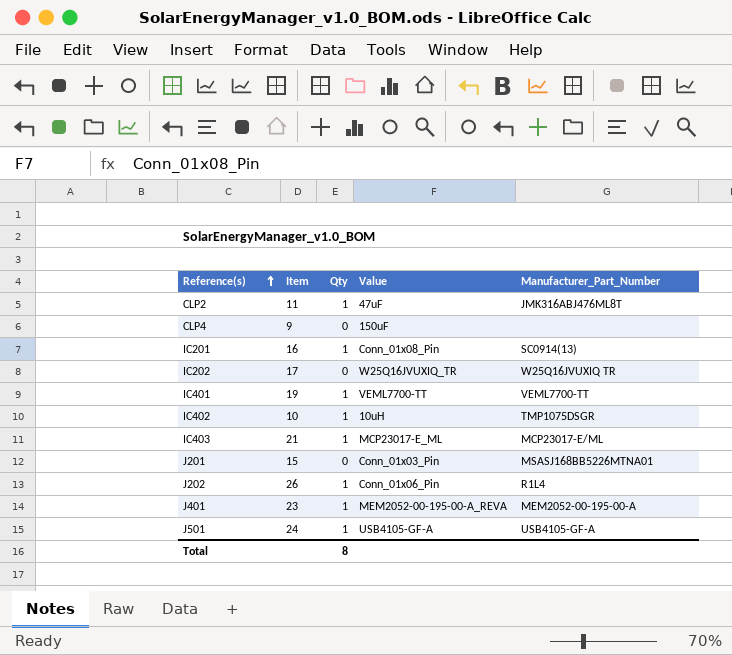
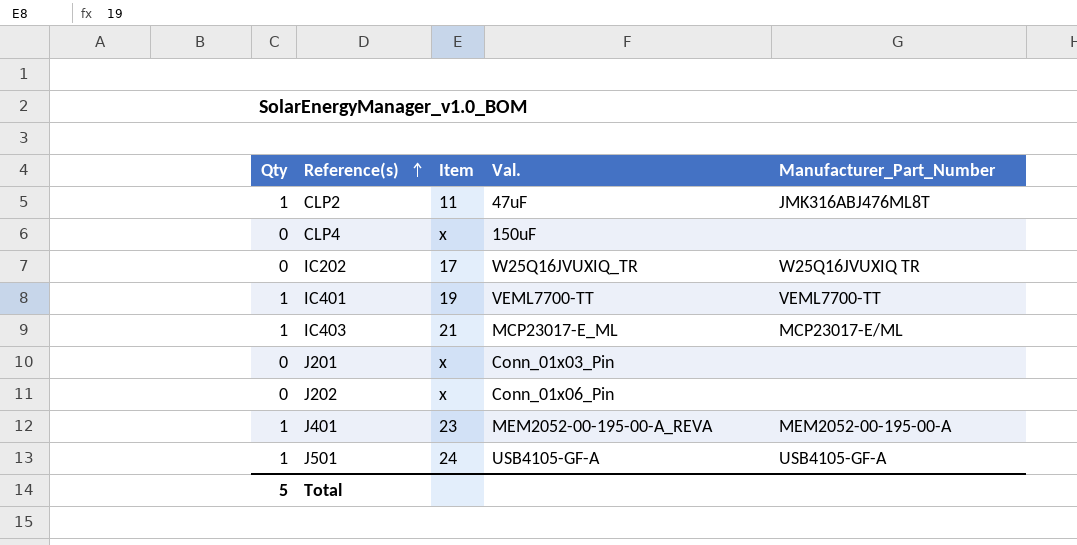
column Qty | position: 3 -> 1
column name: Value -> Val.
row IC201: 16 | 1 | Conn_01x08_Pin | SC0914(13) -> none
row IC402: 10 | 1 | 10uH | TMP1075DSGR -> none
CLP4 | Item: 9 -> x
J201 | Item: 15 -> x
J201 | Manufacturer_Part_Number: MSASJ168BB5226MTNA01 -> none
J202 | Qty: 1 -> 0
J202 | Item: 26 -> x
J202 | Manufacturer_Part_Number: R1L4 -> none
Total | Qty: 8 -> 5

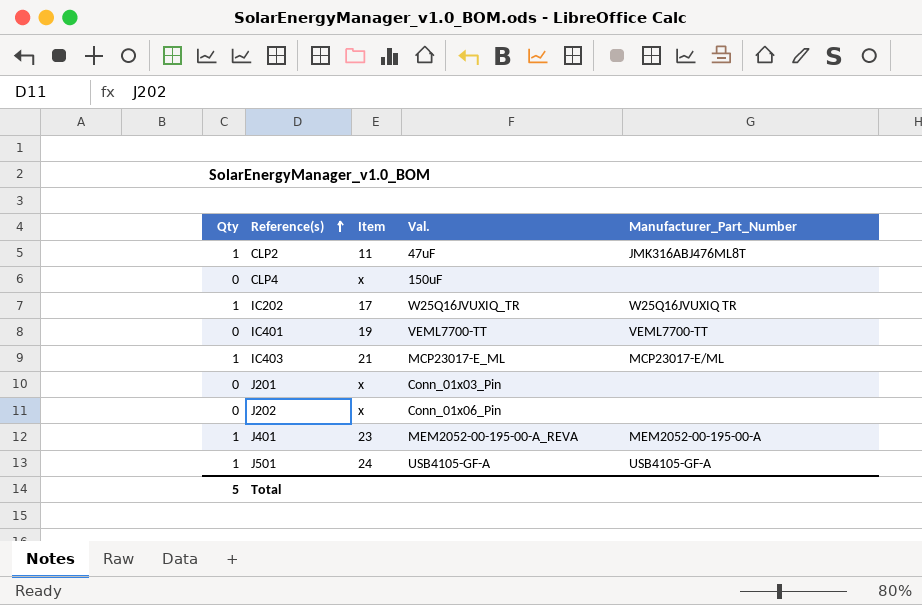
IC202 | Qty: 0 -> 1
IC401 | Qty: 1 -> 0

